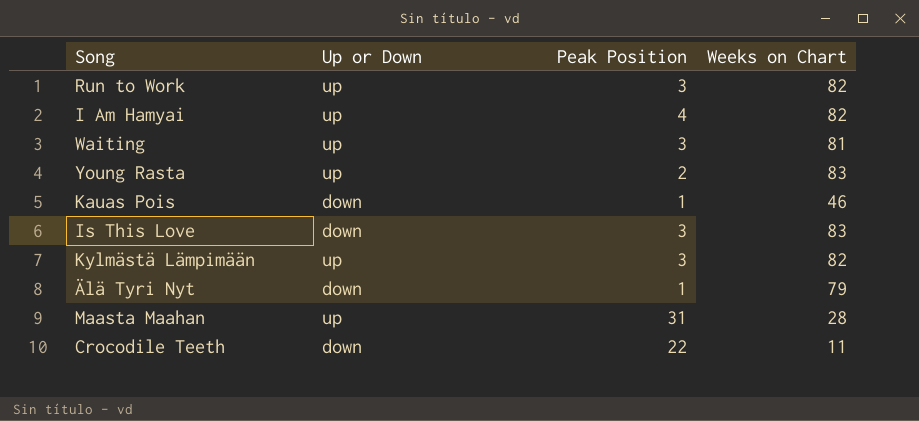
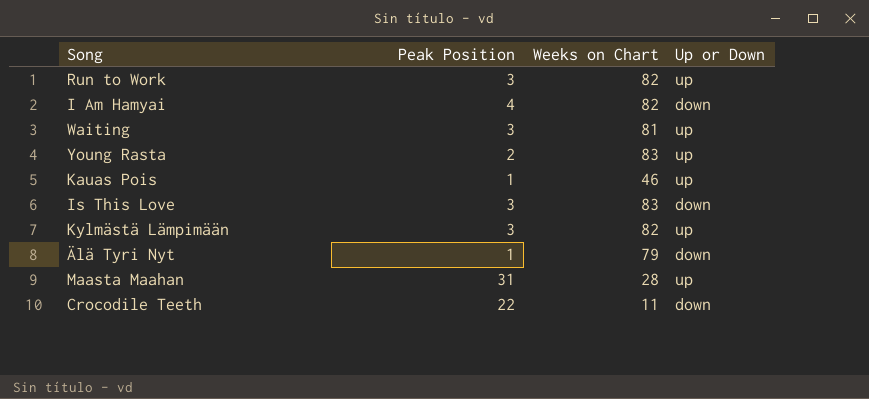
column Up or Down | position: 2 -> 4
I Am Hamyai | Up or Down: up -> down
Kauas Pois | Up or Down: down -> up

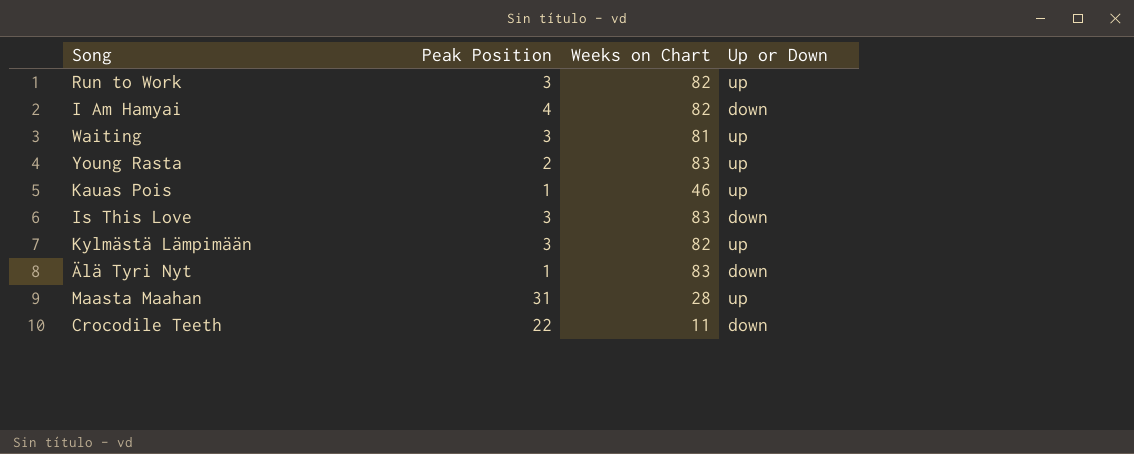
Älä Tyri Nyt | Weeks on Chart: 79 -> 83

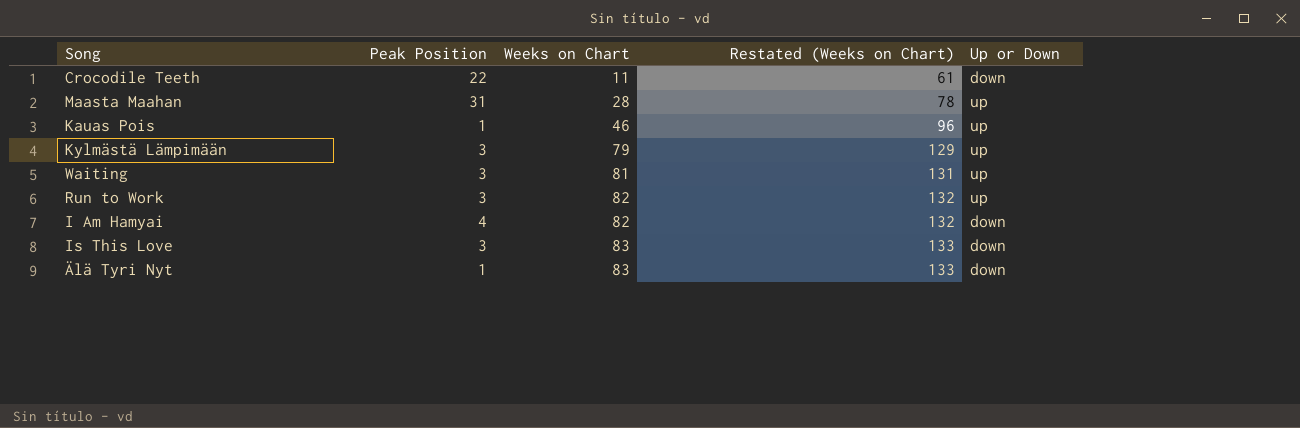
row order: none -> Weeks on Chart ascending
column Restated (Weeks on Chart) | formula: none -> [Weeks on Chart] + 50
row Young Rasta: 2 | 83 | up -> none
Kylmästä Lämpimään | Weeks on Chart: 82 -> 79

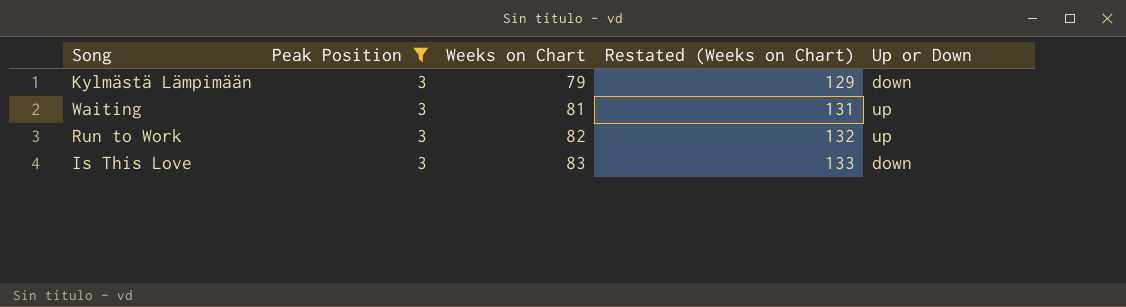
filter: none -> Peak Position = 3
Kylmästä Lämpimään | Up or Down: up -> down

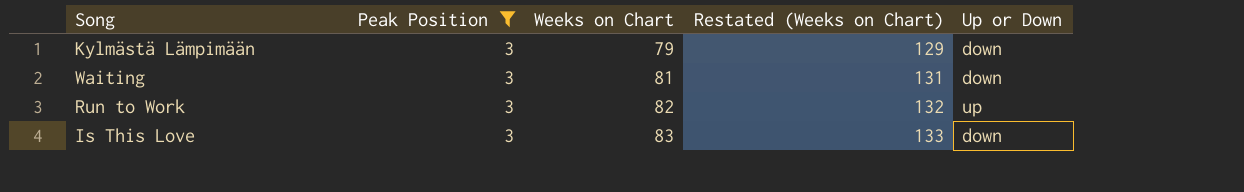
Waiting | Up or Down: up -> down

